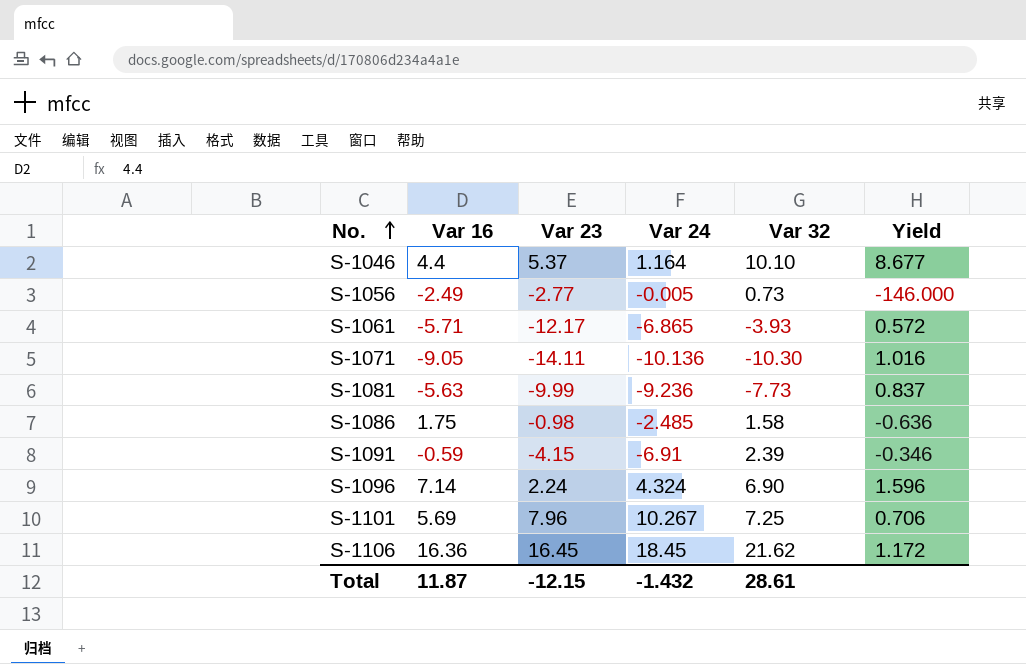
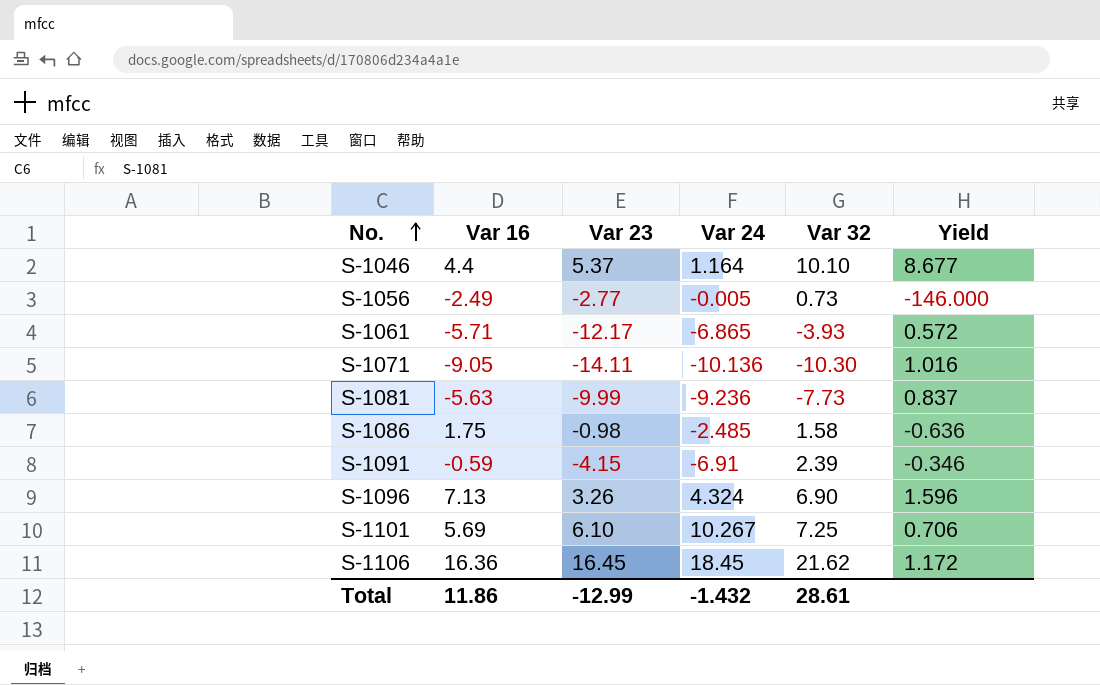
S-1096 | Var 16: 7.14 -> 7.13
S-1096 | Var 23: 2.24 -> 3.26
S-1101 | Var 23: 7.96 -> 6.10
Total | Var 16: 11.87 -> 11.86
Total | Var 23: -12.15 -> -12.99

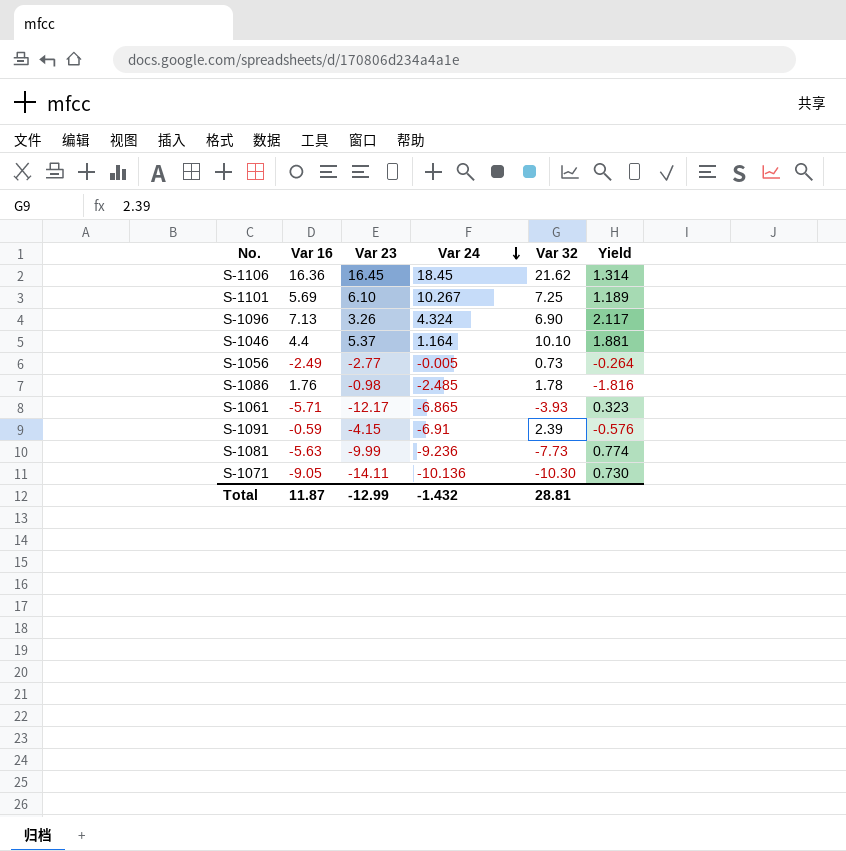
row order: No. ascending -> Var 24 descending
column Yield | formula: [Var 32] / [Var 24] -> [Var 32] / [Var 23]
S-1086 | Var 16: 1.75 -> 1.76
S-1086 | Var 32: 1.58 -> 1.78
Total | Var 16: 11.86 -> 11.87
Total | Var 32: 28.61 -> 28.81

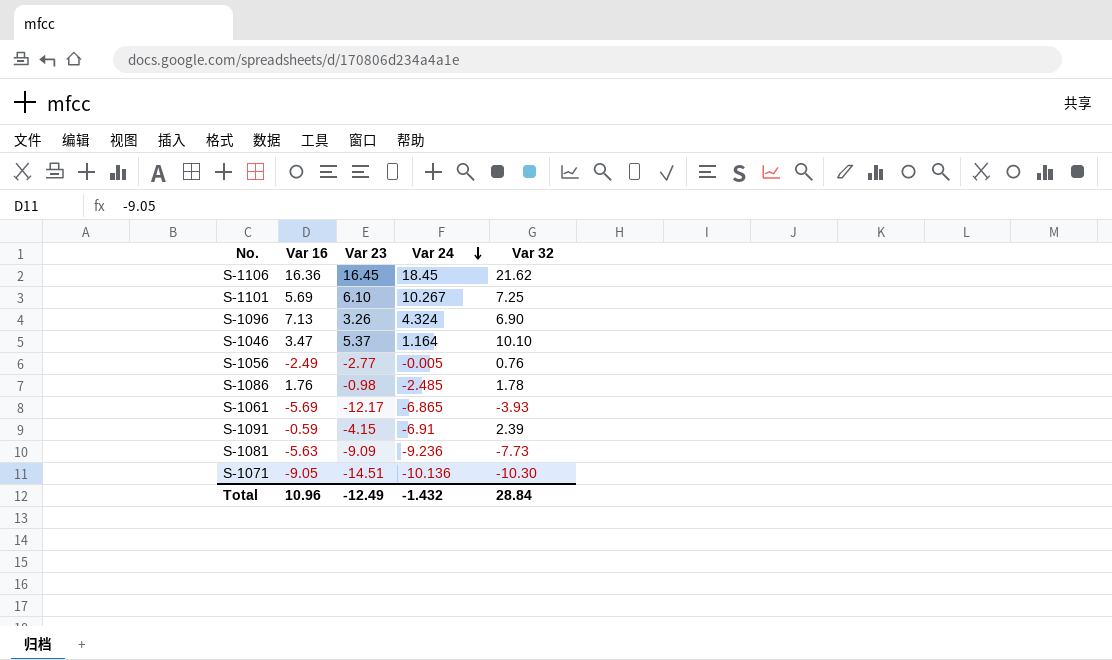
column Yield | formula: [Var 32] / [Var 23] -> none
S-1046 | Var 16: 4.4 -> 3.47
S-1056 | Var 32: 0.73 -> 0.76
S-1061 | Var 16: -5.71 -> -5.69
S-1081 | Var 23: -9.99 -> -9.09
S-1071 | Var 23: -14.11 -> -14.51
Total | Var 16: 11.87 -> 10.96
Total | Var 23: -12.99 -> -12.49
Total | Var 32: 28.81 -> 28.84

